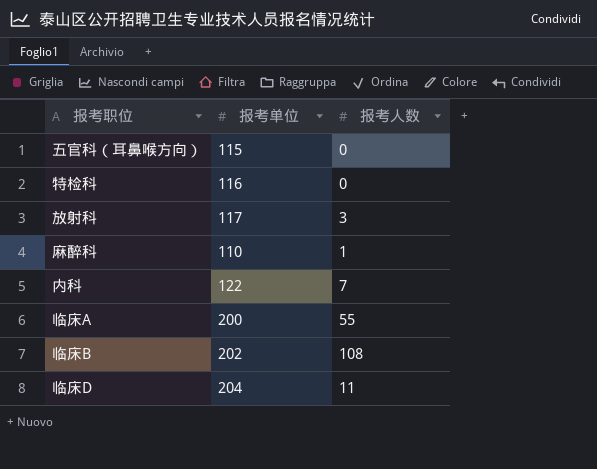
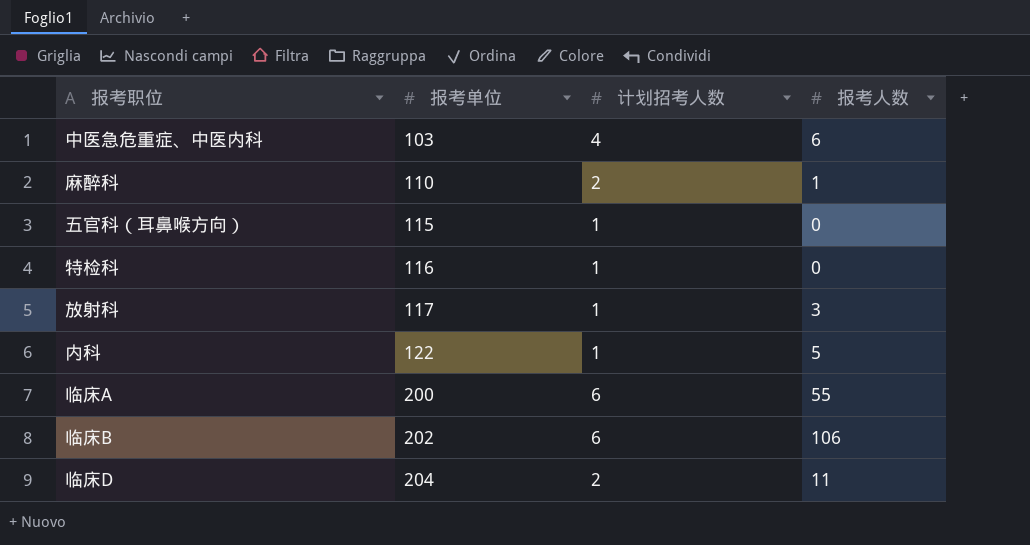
row order: none -> 报考单位 ascending
column 计划招考人数 | position: none -> 3
row 中医急危重症、中医内科: none -> 103 | 4 | 6
内科 | 报考人数: 7 -> 5
临床B | 报考人数: 108 -> 106

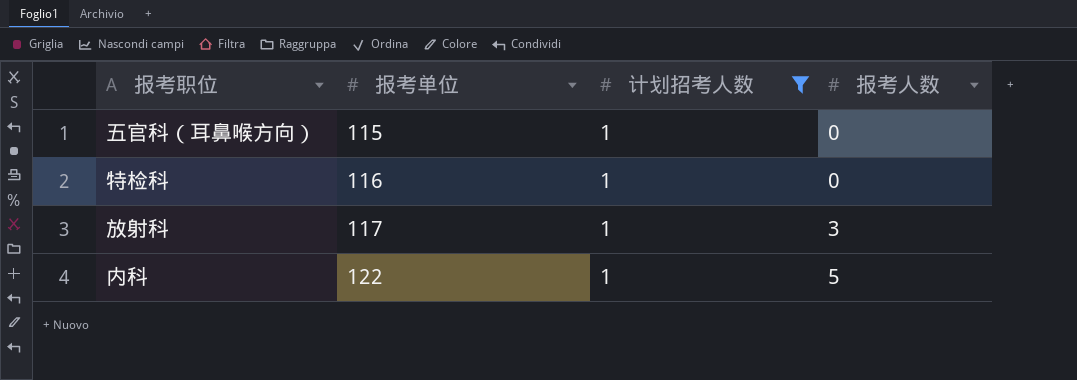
filter: none -> 计划招考人数 = 1

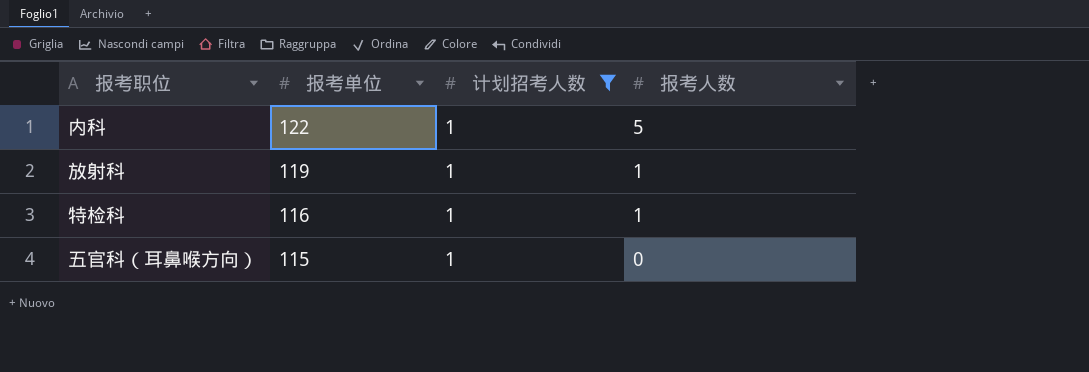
row order: 报考单位 ascending -> 报考单位 descending
放射科 | 报考单位: 117 -> 119
放射科 | 报考人数: 3 -> 1
特检科 | 报考人数: 0 -> 1

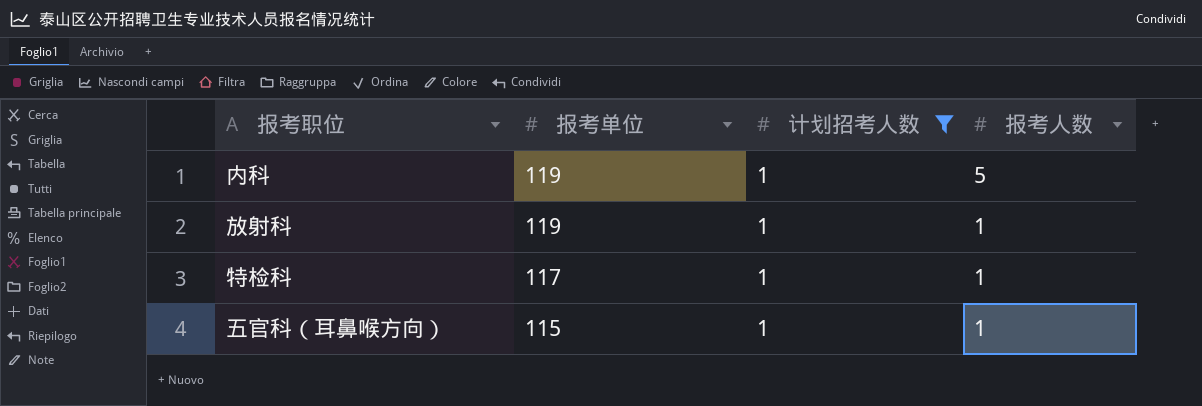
内科 | 报考单位: 122 -> 119
特检科 | 报考单位: 116 -> 117
五官科（耳鼻喉方向） | 报考人数: 0 -> 1

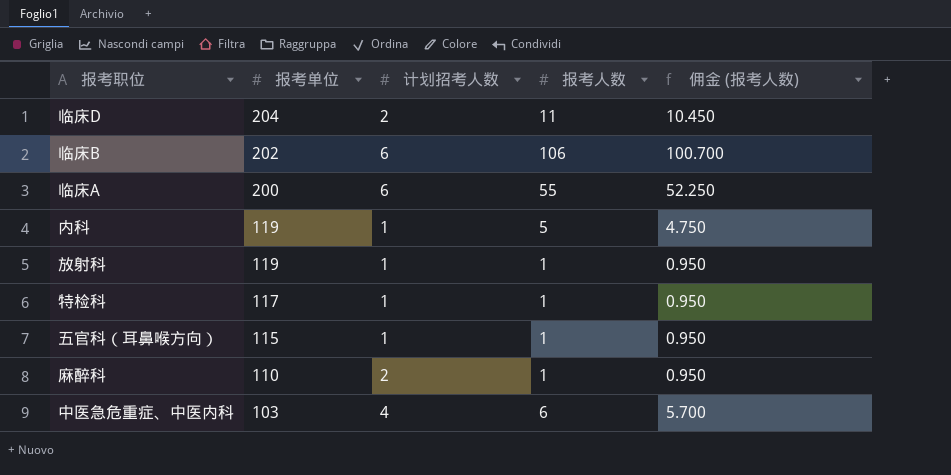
filter: 计划招考人数 = 1 -> none
column 佣金 (报考人数) | formula: none -> [报考人数] * 0.95

